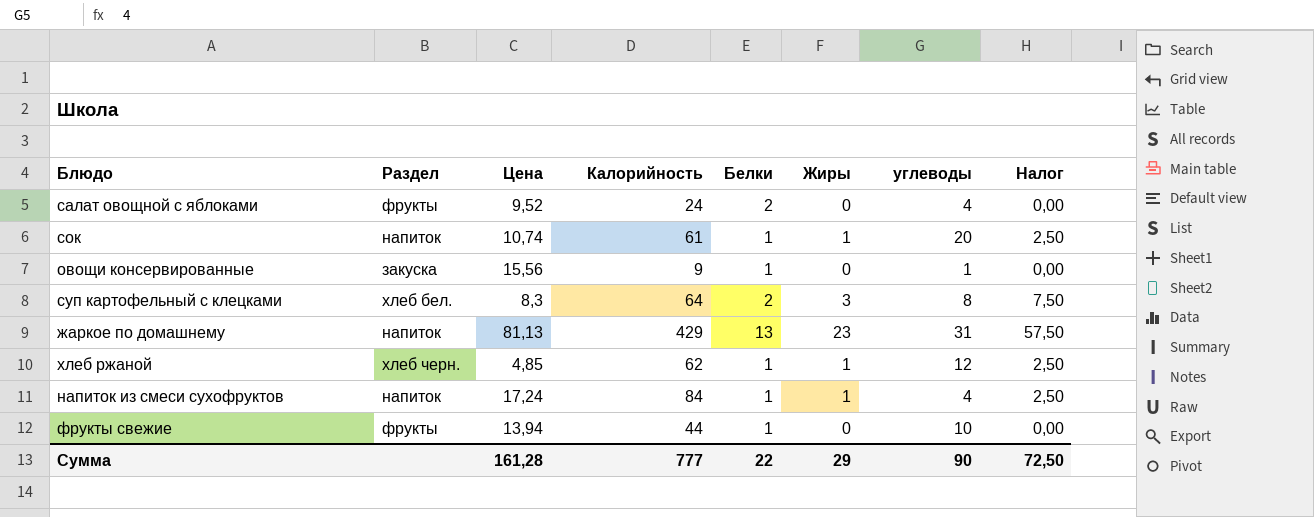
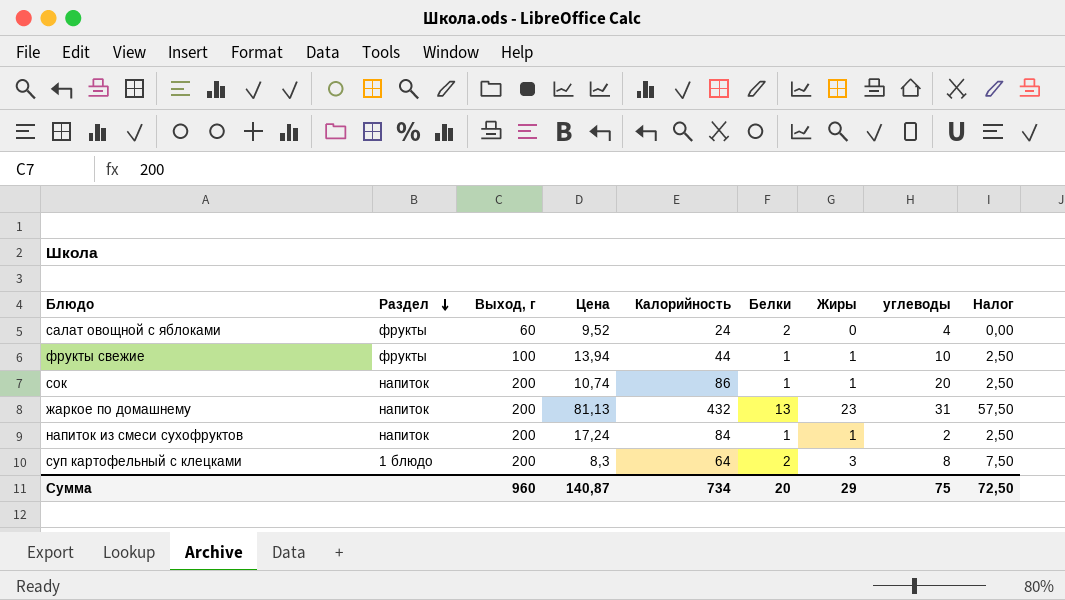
row order: none -> Раздел descending
column Выход, г | position: none -> 3
row овощи консервированные: закуска | 15,56 | 9 | 1 | 0 | 1 | 0,00 -> none
row хлеб ржаной: хлеб черн. | 4,85 | 62 | 1 | 1 | 12 | 2,50 -> none
фрукты свежие | Жиры: 0 -> 1
фрукты свежие | Налог: 0,00 -> 2,50
сок | Калорийность: 61 -> 86
жаркое по домашнему | Калорийность: 429 -> 432
напиток из смеси сухофруктов | углеводы: 4 -> 2
суп картофельный с клецками | Раздел: хлеб бел. -> 1 блюдо
Сумма | Цена: 161,28 -> 140,87
Сумма | Калорийность: 777 -> 734
Сумма | Белки: 22 -> 20
Сумма | углеводы: 90 -> 75

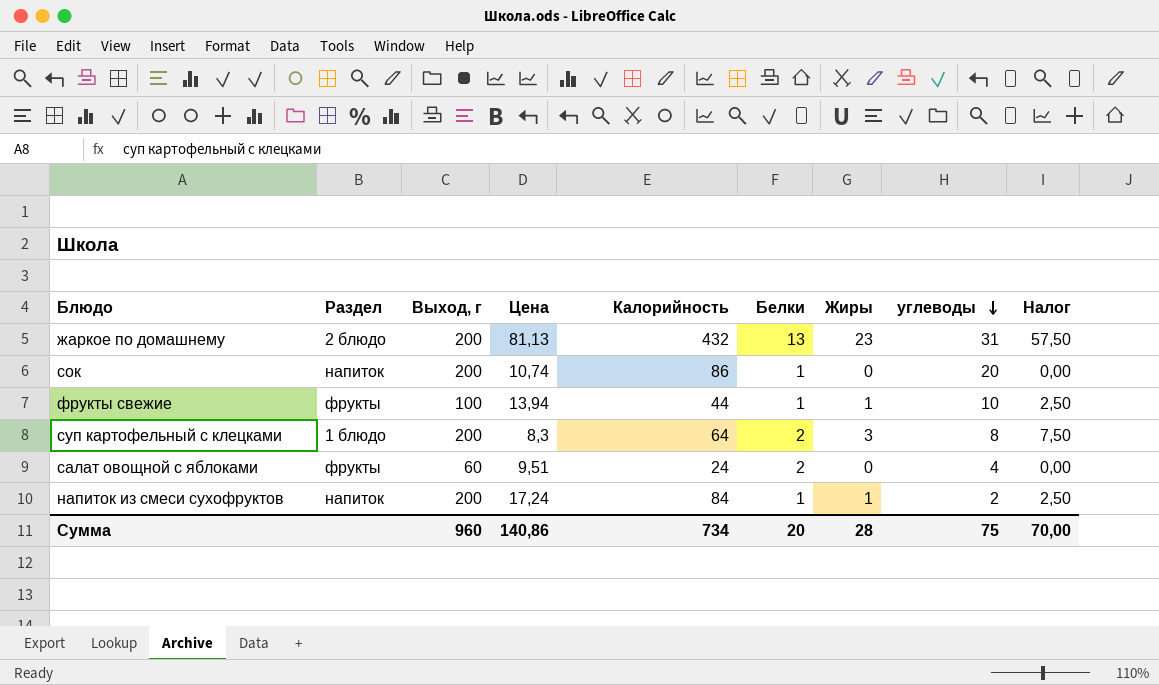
row order: Раздел descending -> углеводы descending
жаркое по домашнему | Раздел: напиток -> 2 блюдо
сок | Жиры: 1 -> 0
сок | Налог: 2,50 -> 0,00
салат овощной с яблоками | Цена: 9,52 -> 9,51
Сумма | Цена: 140,87 -> 140,86
Сумма | Жиры: 29 -> 28
Сумма | Налог: 72,50 -> 70,00

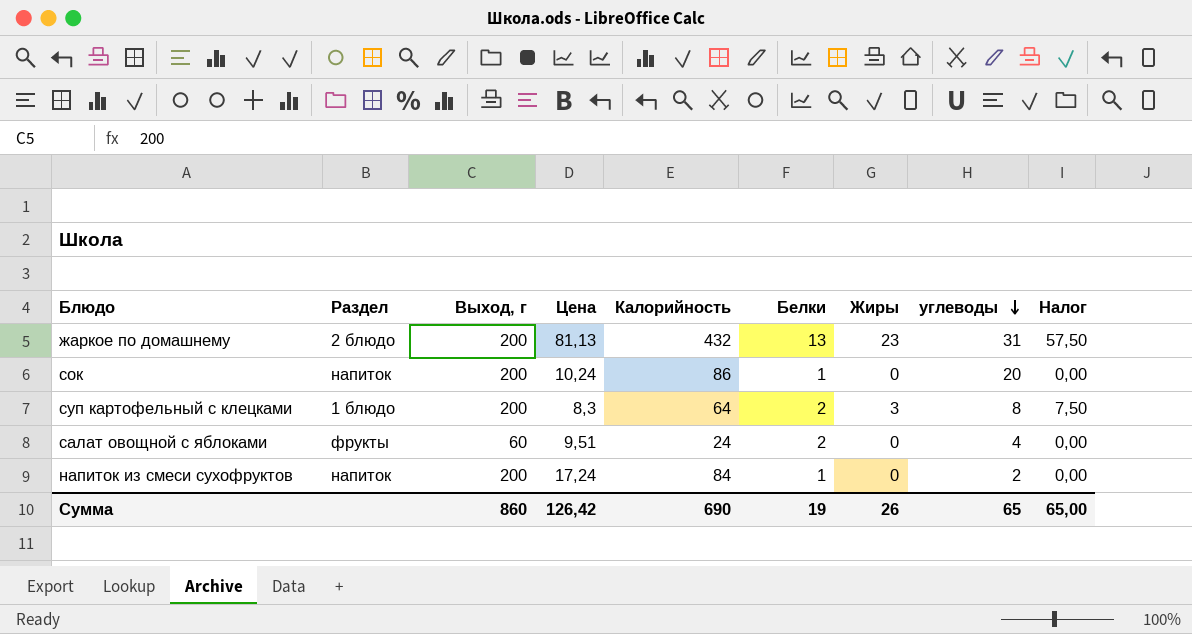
row фрукты свежие: фрукты | 100 | 13,94 | 44 | 1 | 1 | 10 | 2,50 -> none
сок | Цена: 10,74 -> 10,24
напиток из смеси сухофруктов | Жиры: 1 -> 0
напиток из смеси сухофруктов | Налог: 2,50 -> 0,00
Сумма | Выход, г: 960 -> 860
Сумма | Цена: 140,86 -> 126,42
Сумма | Калорийность: 734 -> 690
Сумма | Белки: 20 -> 19
Сумма | Жиры: 28 -> 26
Сумма | углеводы: 75 -> 65
Сумма | Налог: 70,00 -> 65,00

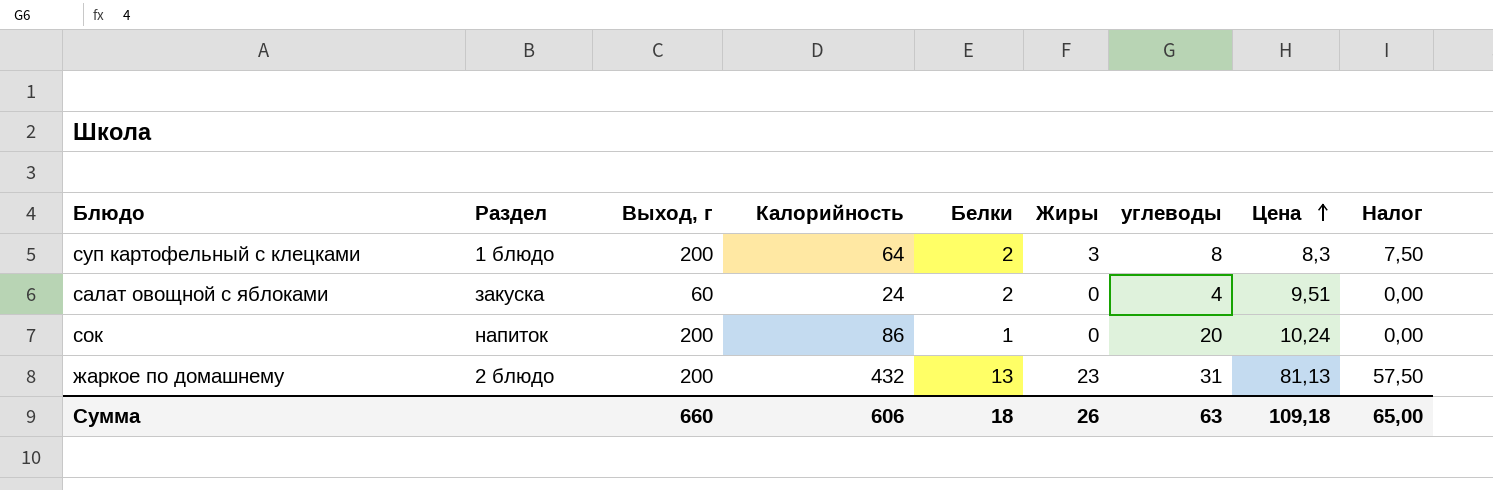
row order: углеводы descending -> Цена ascending
column Цена | position: 4 -> 8
row напиток из смеси сухофруктов: напиток | 200 | 17,24 | 84 | 1 | 0 | 2 | 0,00 -> none
салат овощной с яблоками | Раздел: фрукты -> закуска
Сумма | Выход, г: 860 -> 660
Сумма | Калорийность: 690 -> 606
Сумма | Белки: 19 -> 18
Сумма | углеводы: 65 -> 63
Сумма | Цена: 126,42 -> 109,18

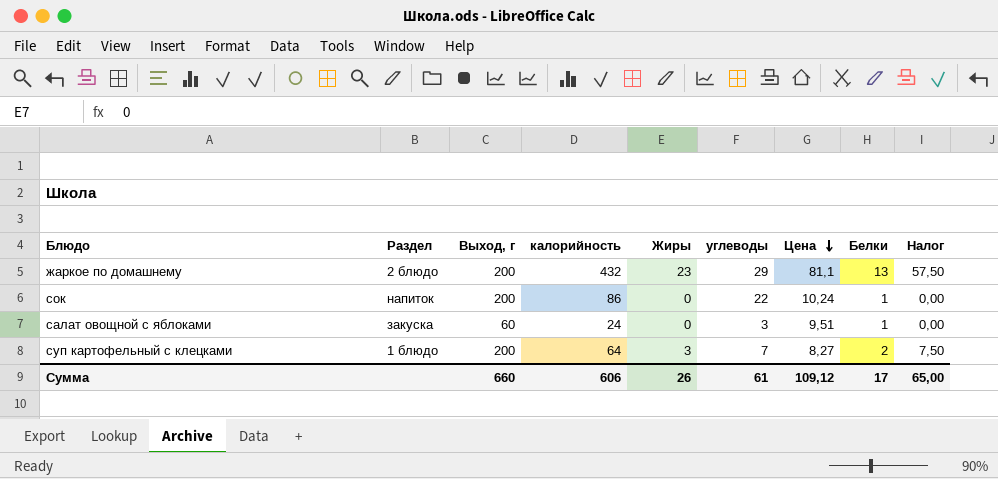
row order: Цена ascending -> Цена descending
column name: Калорийность -> калорийность
column Белки | position: 5 -> 8
жаркое по домашнему | углеводы: 31 -> 29
жаркое по домашнему | Цена: 81,13 -> 81,1
сок | углеводы: 20 -> 22
салат овощной с яблоками | углеводы: 4 -> 3
салат овощной с яблоками | Белки: 2 -> 1
суп картофельный с клецками | углеводы: 8 -> 7
суп картофельный с клецками | Цена: 8,3 -> 8,27
Сумма | углеводы: 63 -> 61
Сумма | Цена: 109,18 -> 109,12
Сумма | Белки: 18 -> 17

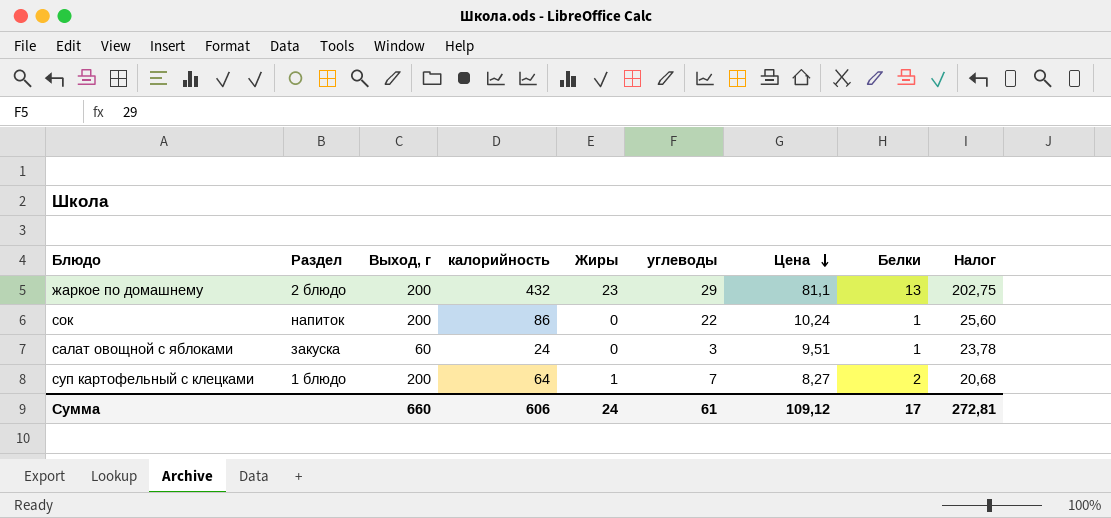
column Налог | formula: [Жиры] * 2,5 -> [Цена] * 2,5
суп картофельный с клецками | Жиры: 3 -> 1
Сумма | Жиры: 26 -> 24
Сумма | Налог: 65,00 -> 272,81

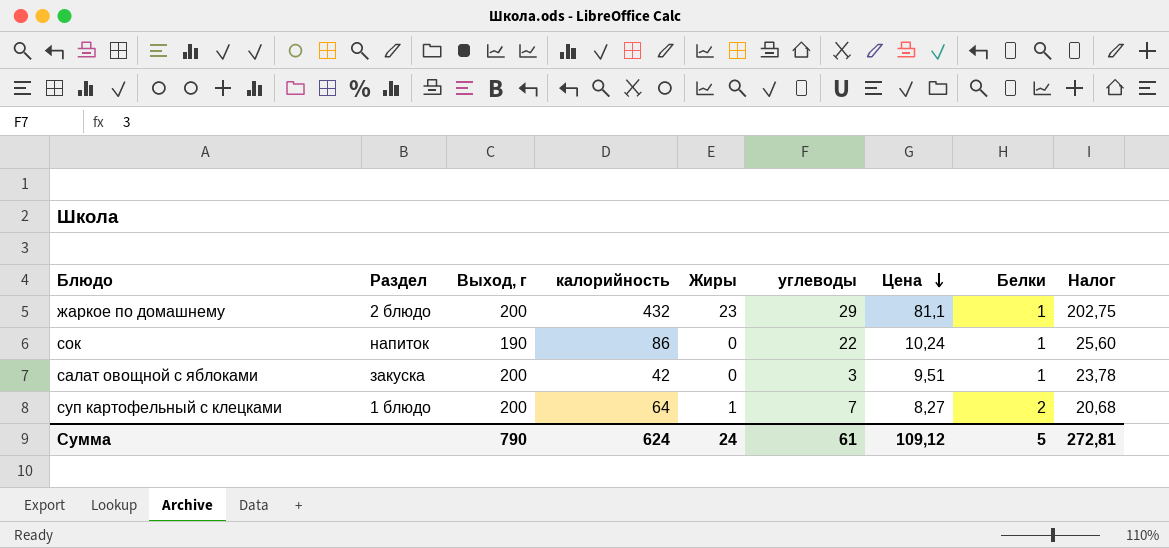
жаркое по домашнему | Белки: 13 -> 1
сок | Выход, г: 200 -> 190
салат овощной с яблоками | Выход, г: 60 -> 200
салат овощной с яблоками | калорийность: 24 -> 42
Сумма | Выход, г: 660 -> 790
Сумма | калорийность: 606 -> 624
Сумма | Белки: 17 -> 5

